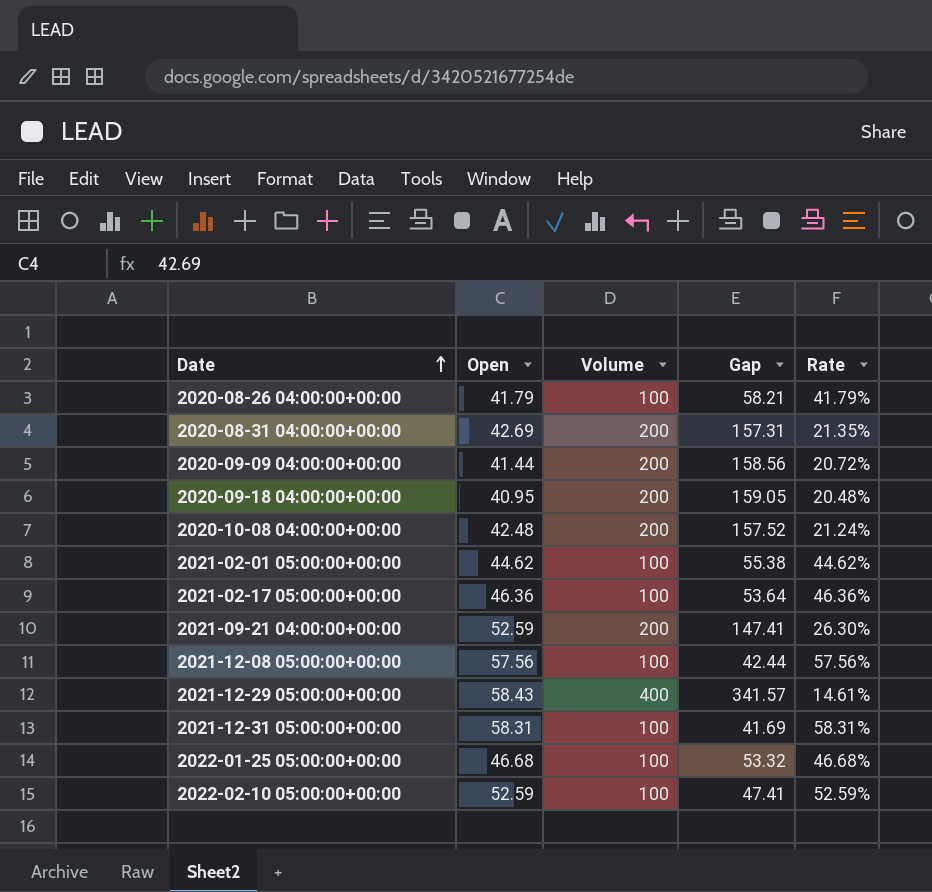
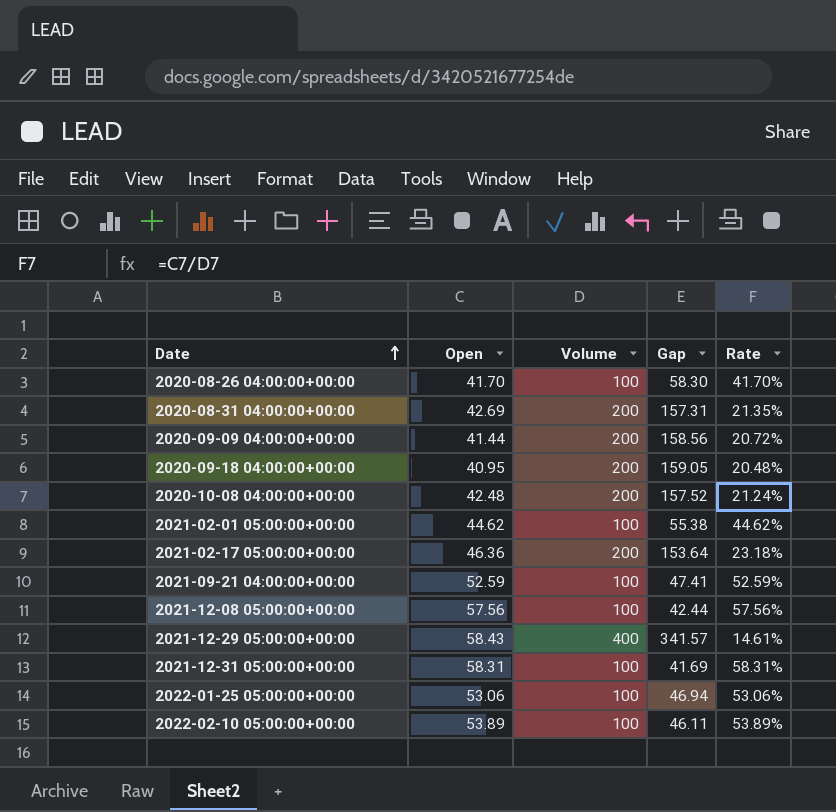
2020-08-26 04:00:00+00:00 | Open: 41.79 -> 41.70
2020-08-26 04:00:00+00:00 | Gap: 58.21 -> 58.30
2020-08-26 04:00:00+00:00 | Rate: 41.79% -> 41.70%
2021-02-17 05:00:00+00:00 | Volume: 100 -> 200
2021-02-17 05:00:00+00:00 | Gap: 53.64 -> 153.64
2021-02-17 05:00:00+00:00 | Rate: 46.36% -> 23.18%
2021-09-21 04:00:00+00:00 | Volume: 200 -> 100
2021-09-21 04:00:00+00:00 | Gap: 147.41 -> 47.41
2021-09-21 04:00:00+00:00 | Rate: 26.30% -> 52.59%
2022-01-25 05:00:00+00:00 | Open: 46.68 -> 53.06
2022-01-25 05:00:00+00:00 | Gap: 53.32 -> 46.94
2022-01-25 05:00:00+00:00 | Rate: 46.68% -> 53.06%
2022-02-10 05:00:00+00:00 | Open: 52.59 -> 53.89
2022-02-10 05:00:00+00:00 | Gap: 47.41 -> 46.11
2022-02-10 05:00:00+00:00 | Rate: 52.59% -> 53.89%

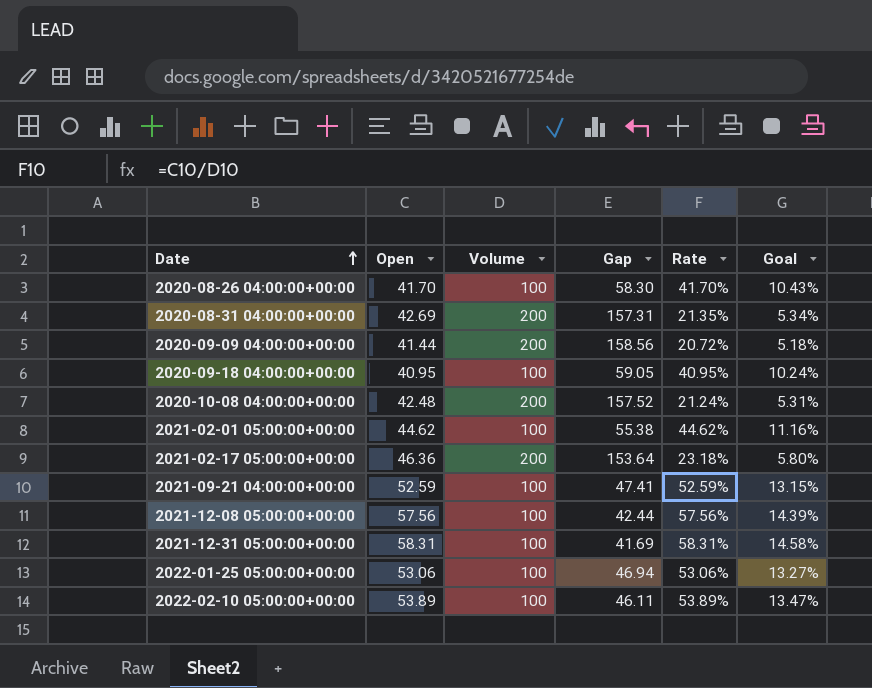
column Goal | formula: none -> [Rate] * 0.25
row 2021-12-29 05:00:00+00:00: 58.43 | 400 | 341.57 | 14.61% -> none
2020-09-18 04:00:00+00:00 | Volume: 200 -> 100
2020-09-18 04:00:00+00:00 | Gap: 159.05 -> 59.05
2020-09-18 04:00:00+00:00 | Rate: 20.48% -> 40.95%

